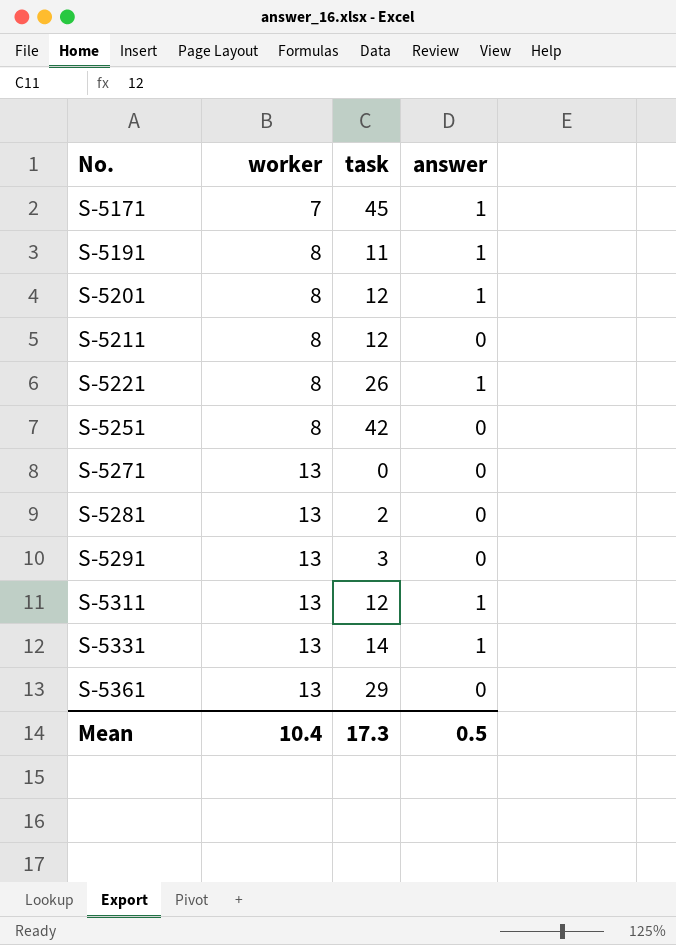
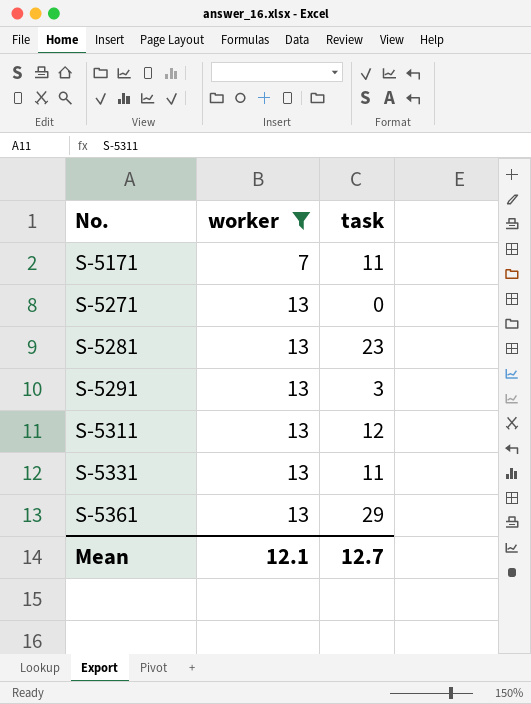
filter: none -> worker != 8
column answer | position: 4 -> none
S-5171 | task: 45 -> 11
S-5281 | task: 2 -> 23
S-5331 | task: 14 -> 11
Mean | worker: 10.4 -> 12.1
Mean | task: 17.3 -> 12.7

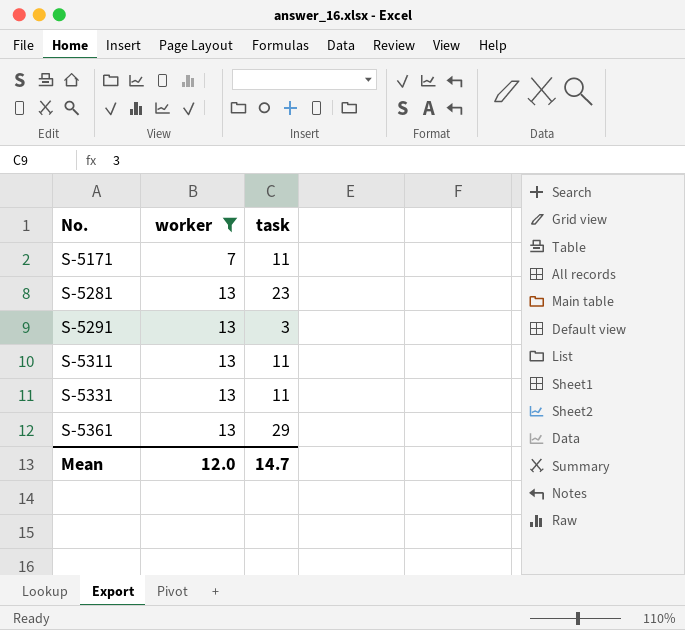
row S-5271: 13 | 0 -> none
S-5311 | task: 12 -> 11
Mean | worker: 12.1 -> 12.0
Mean | task: 12.7 -> 14.7

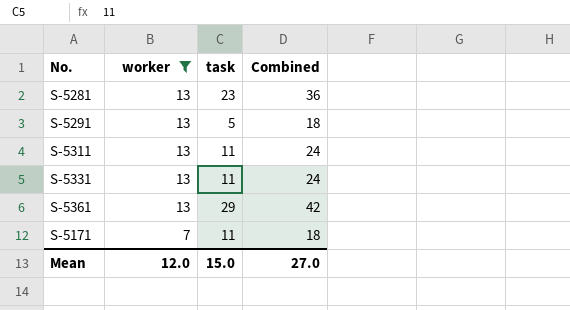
row order: No. ascending -> worker descending
column Combined | formula: none -> [worker] + [task]
S-5291 | task: 3 -> 5
Mean | task: 14.7 -> 15.0

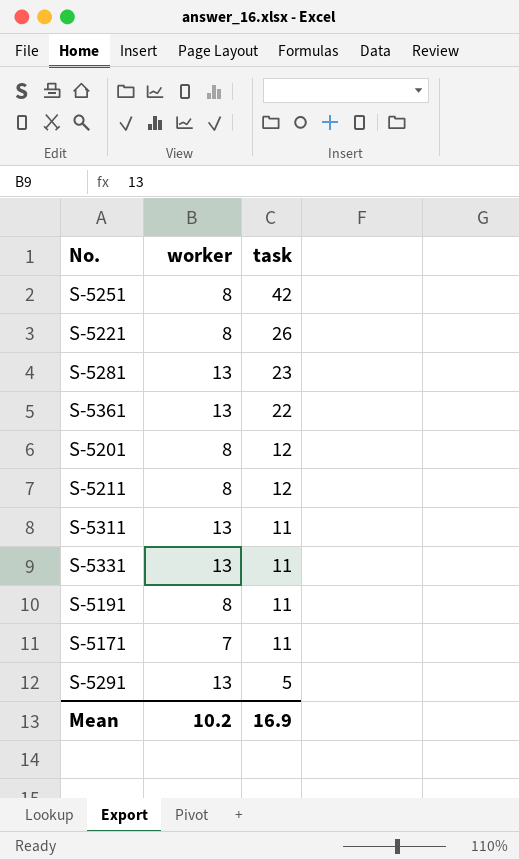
filter: worker != 8 -> none
row order: worker descending -> task descending
column Combined | formula: [worker] + [task] -> none
S-5361 | task: 29 -> 22
Mean | worker: 12.0 -> 10.2
Mean | task: 15.0 -> 16.9

